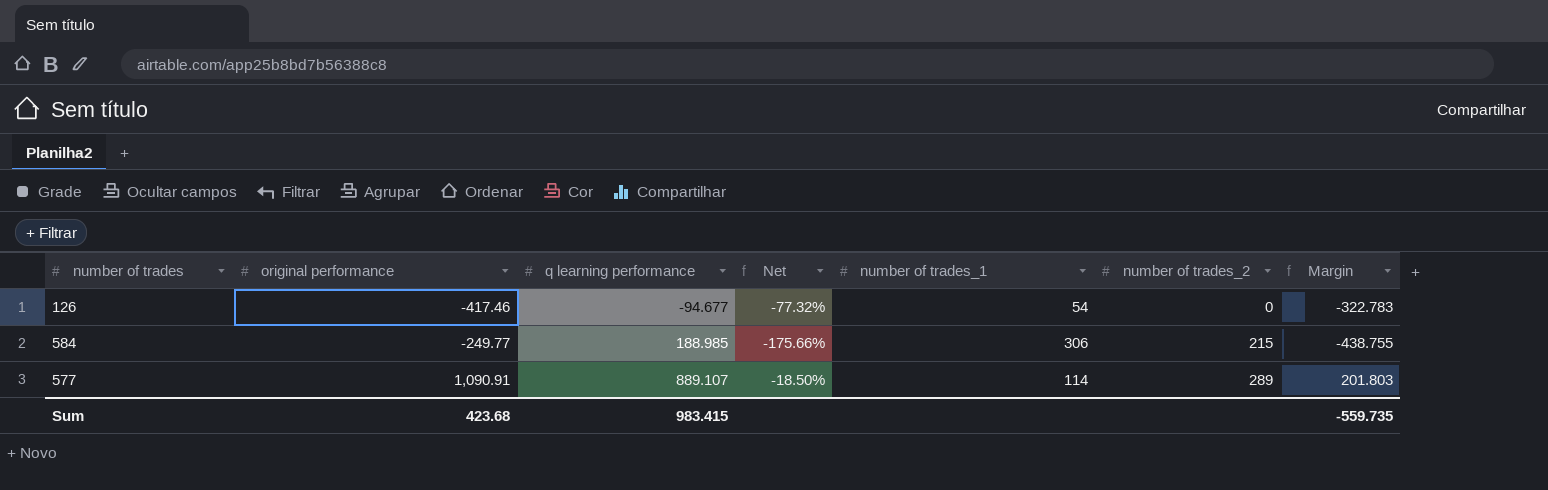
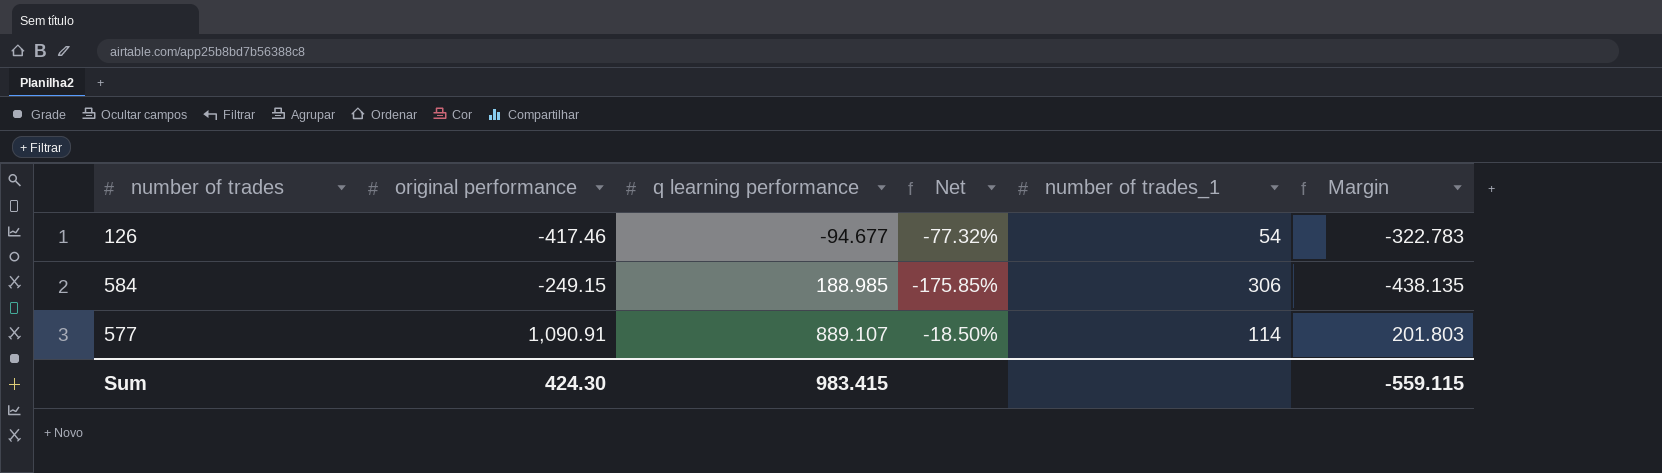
column number of trades_2 | position: 6 -> none
584 | original performance: -249.77 -> -249.15
584 | Net: -175.66% -> -175.85%
584 | Margin: -438.755 -> -438.135
Sum | original performance: 423.68 -> 424.30
Sum | Margin: -559.735 -> -559.115

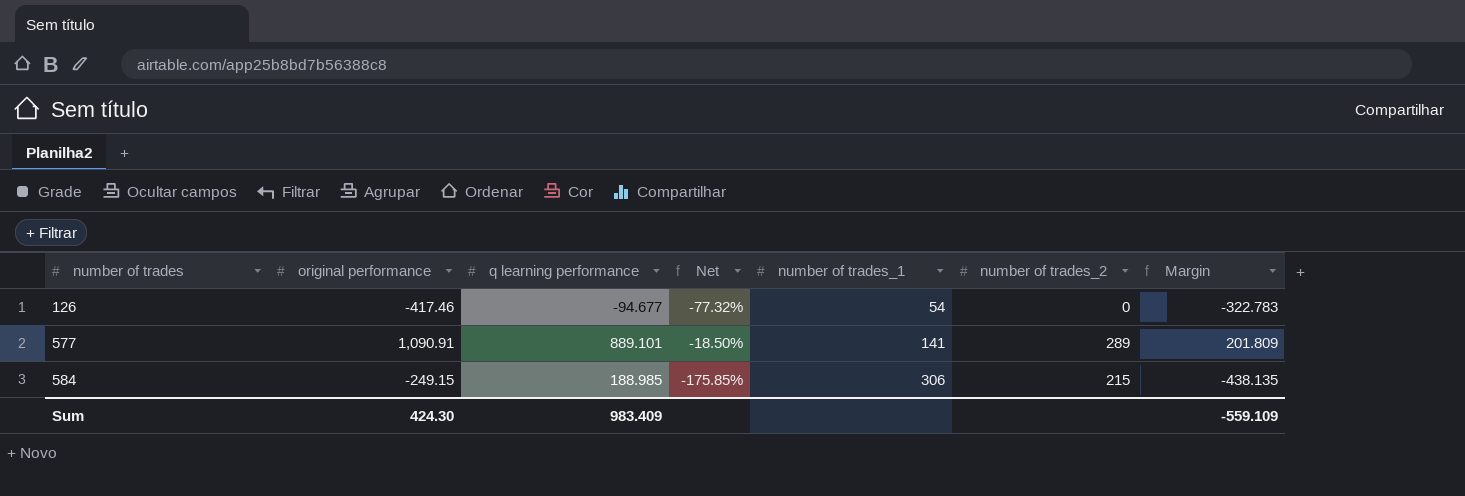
row order: original performance ascending -> number of trades ascending
column number of trades_2 | position: none -> 6
577 | q learning performance: 889.107 -> 889.101
577 | number of trades_1: 114 -> 141
577 | Margin: 201.803 -> 201.809
Sum | q learning performance: 983.415 -> 983.409
Sum | Margin: -559.115 -> -559.109

